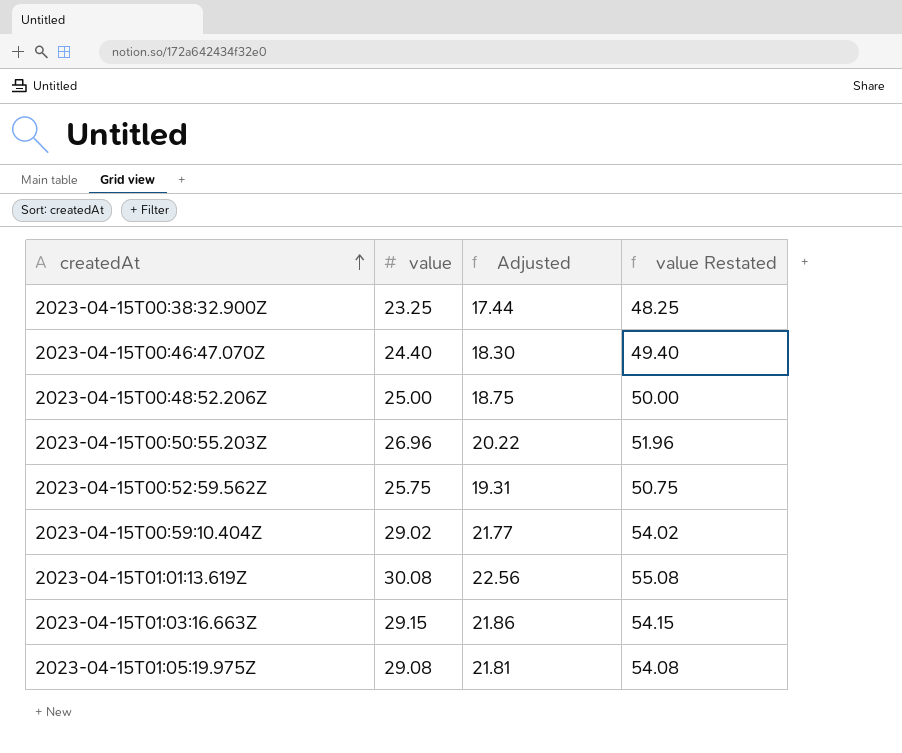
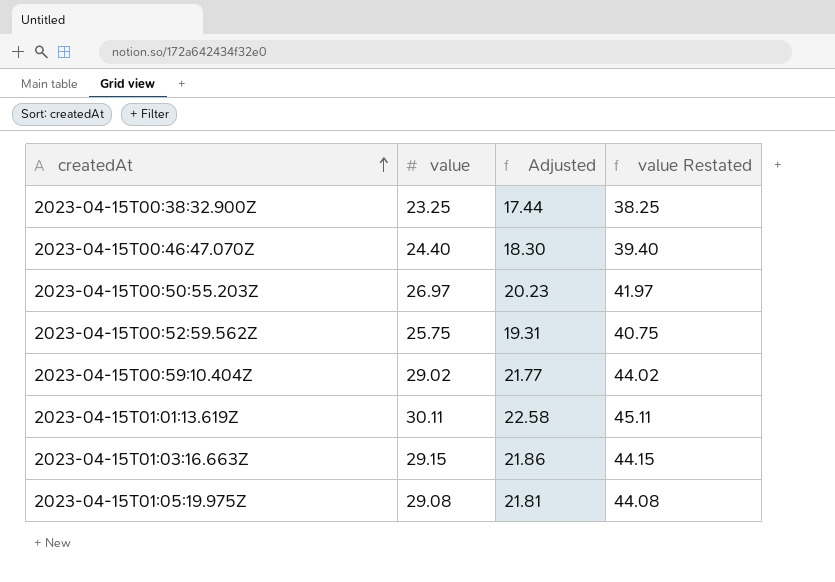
column value Restated | formula: [value] + 25 -> [value] + 15
row 2023-04-15T00:48:52.206Z: 25.00 | 18.75 | 50.00 -> none
2023-04-15T00:50:55.203Z | value: 26.96 -> 26.97
2023-04-15T00:50:55.203Z | Adjusted: 20.22 -> 20.23
2023-04-15T01:01:13.619Z | value: 30.08 -> 30.11
2023-04-15T01:01:13.619Z | Adjusted: 22.56 -> 22.58

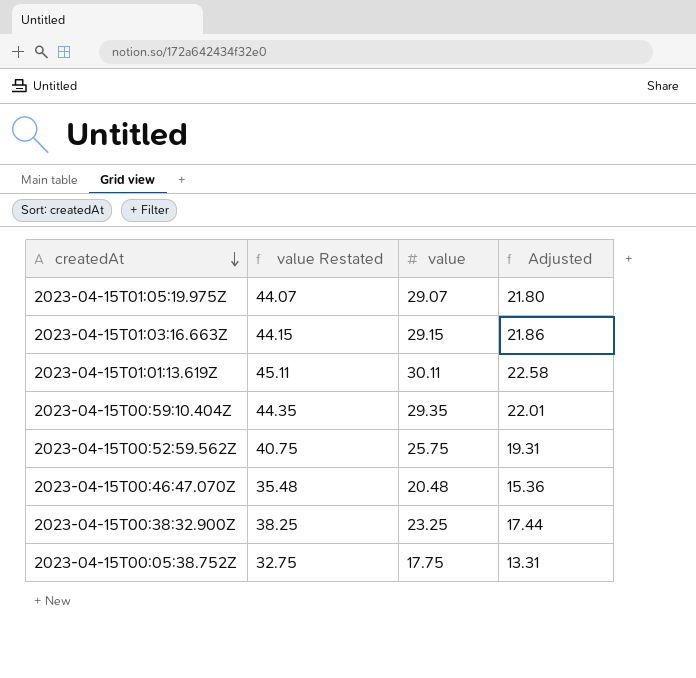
row order: createdAt ascending -> createdAt descending
column value Restated | position: 4 -> 2
row 2023-04-15T00:50:55.203Z: 26.97 | 20.23 | 41.97 -> none
2023-04-15T01:05:19.975Z | value Restated: 44.08 -> 44.07
2023-04-15T01:05:19.975Z | value: 29.08 -> 29.07
2023-04-15T01:05:19.975Z | Adjusted: 21.81 -> 21.80
2023-04-15T00:59:10.404Z | value Restated: 44.02 -> 44.35
2023-04-15T00:59:10.404Z | value: 29.02 -> 29.35
2023-04-15T00:59:10.404Z | Adjusted: 21.77 -> 22.01
2023-04-15T00:46:47.070Z | value Restated: 39.40 -> 35.48
2023-04-15T00:46:47.070Z | value: 24.40 -> 20.48
2023-04-15T00:46:47.070Z | Adjusted: 18.30 -> 15.36
row 2023-04-15T00:05:38.752Z: none -> 32.75 | 17.75 | 13.31

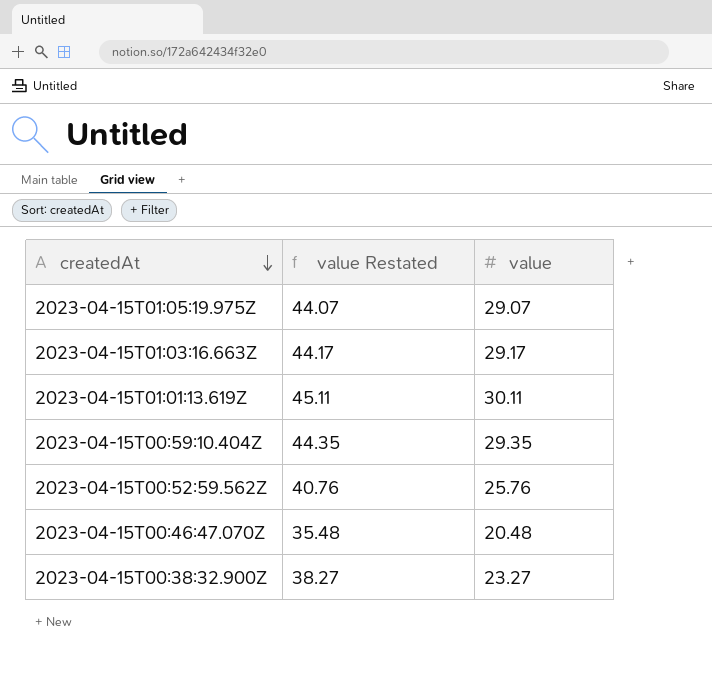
column Adjusted | formula: [value] * 0.75 -> none
row 2023-04-15T00:05:38.752Z: 32.75 | 17.75 | 13.31 -> none
2023-04-15T01:03:16.663Z | value Restated: 44.15 -> 44.17
2023-04-15T01:03:16.663Z | value: 29.15 -> 29.17
2023-04-15T00:52:59.562Z | value Restated: 40.75 -> 40.76
2023-04-15T00:52:59.562Z | value: 25.75 -> 25.76
2023-04-15T00:38:32.900Z | value Restated: 38.25 -> 38.27
2023-04-15T00:38:32.900Z | value: 23.25 -> 23.27

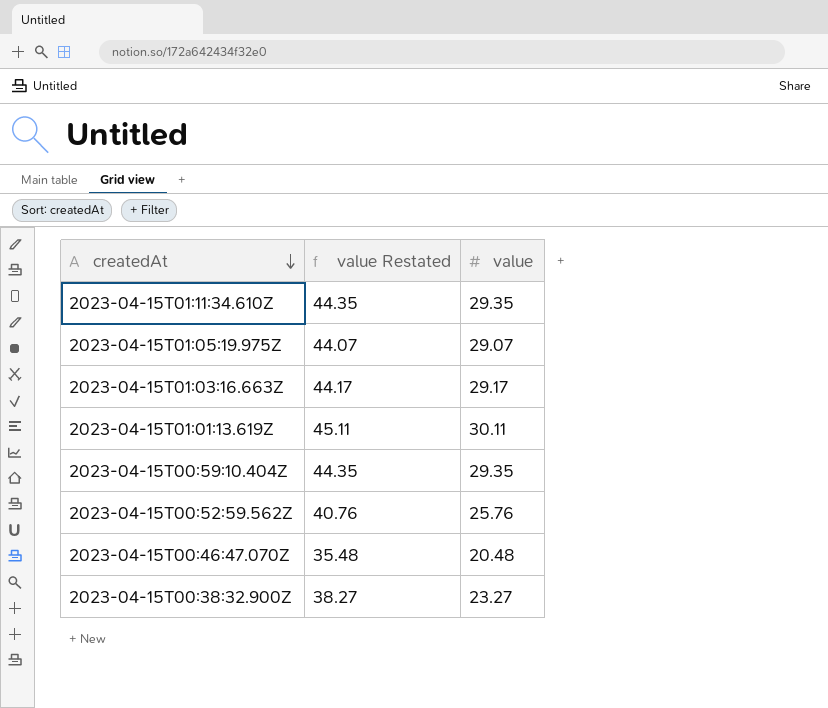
row 2023-04-15T01:11:34.610Z: none -> 44.35 | 29.35

